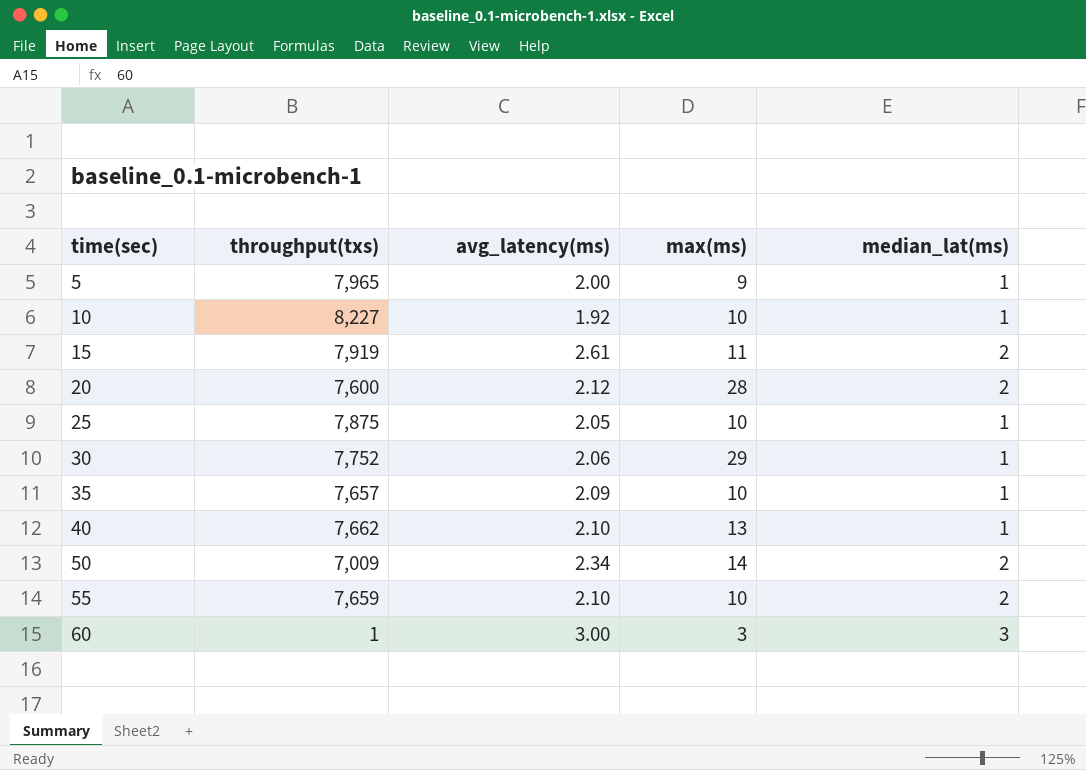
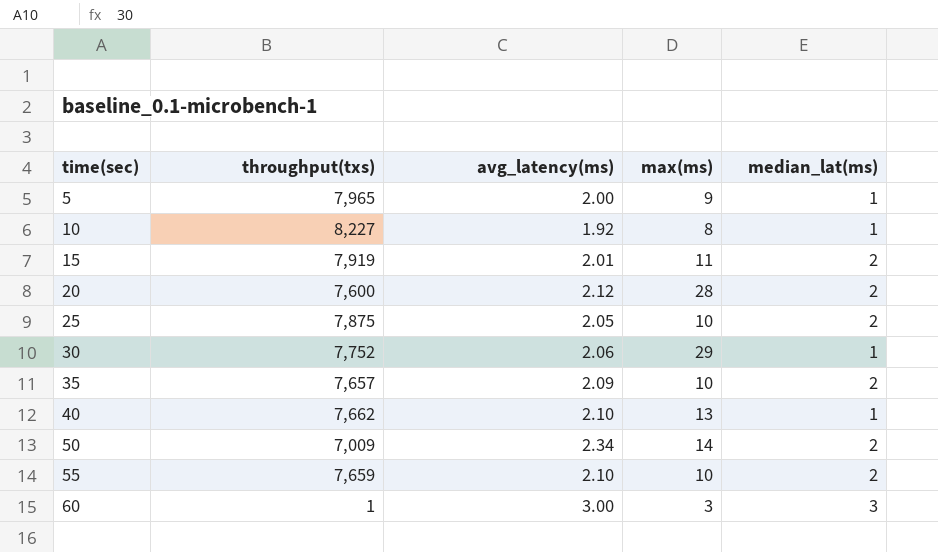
10 | max(ms): 10 -> 8
15 | avg_latency(ms): 2.61 -> 2.01
25 | median_lat(ms): 1 -> 2
35 | median_lat(ms): 1 -> 2

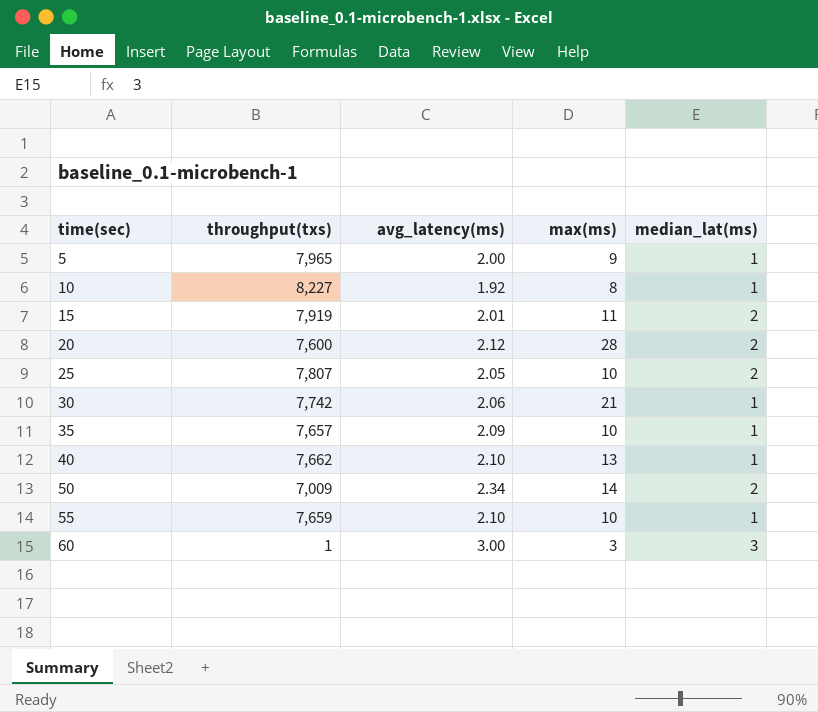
25 | throughput(txs): 7,875 -> 7,807
30 | throughput(txs): 7,752 -> 7,742
30 | max(ms): 29 -> 21
35 | median_lat(ms): 2 -> 1
55 | median_lat(ms): 2 -> 1

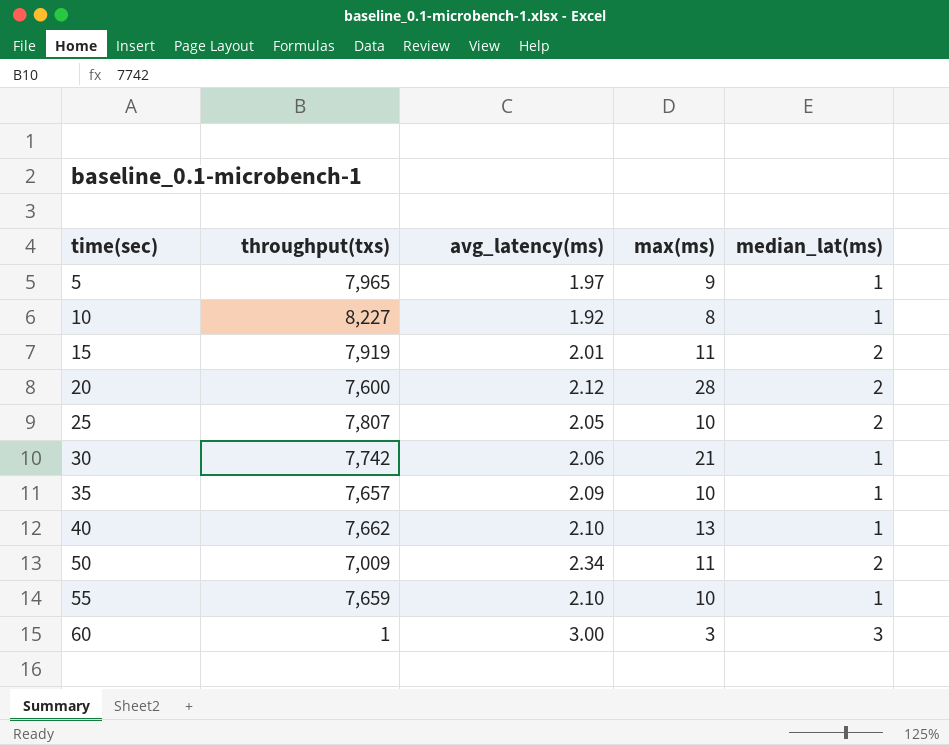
5 | avg_latency(ms): 2.00 -> 1.97
50 | max(ms): 14 -> 11

